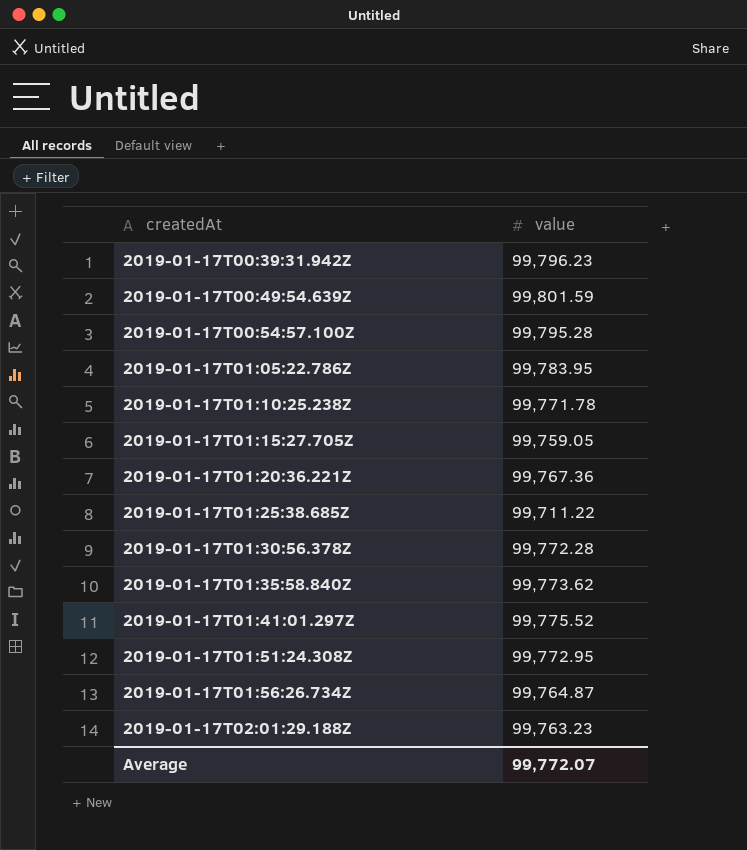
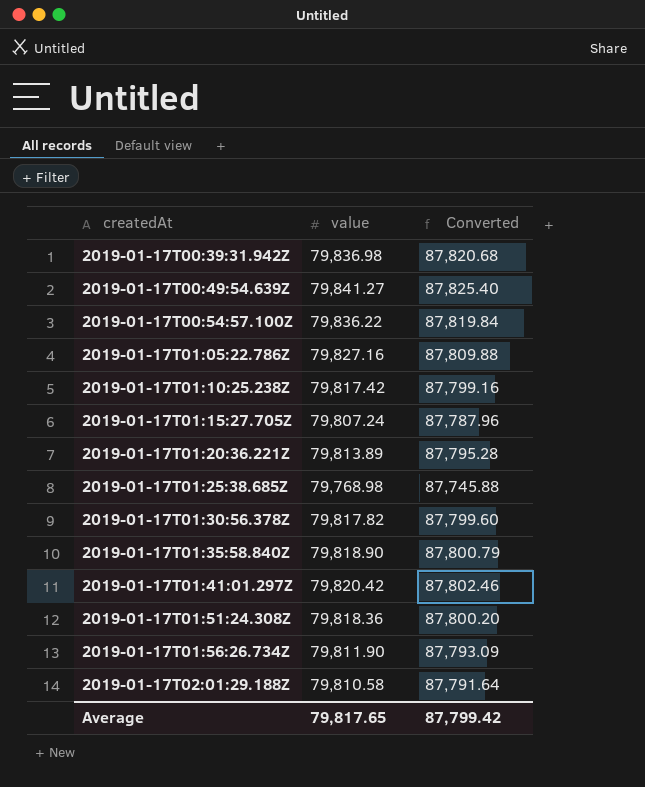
column Converted | formula: none -> [value] * 1.1
2019-01-17T00:39:31.942Z | value: 99,796.23 -> 79,836.98
2019-01-17T00:49:54.639Z | value: 99,801.59 -> 79,841.27
2019-01-17T00:54:57.100Z | value: 99,795.28 -> 79,836.22
2019-01-17T01:05:22.786Z | value: 99,783.95 -> 79,827.16
2019-01-17T01:10:25.238Z | value: 99,771.78 -> 79,817.42
2019-01-17T01:15:27.705Z | value: 99,759.05 -> 79,807.24
2019-01-17T01:20:36.221Z | value: 99,767.36 -> 79,813.89
2019-01-17T01:25:38.685Z | value: 99,711.22 -> 79,768.98
2019-01-17T01:30:56.378Z | value: 99,772.28 -> 79,817.82
2019-01-17T01:35:58.840Z | value: 99,773.62 -> 79,818.90
2019-01-17T01:41:01.297Z | value: 99,775.52 -> 79,820.42
2019-01-17T01:51:24.308Z | value: 99,772.95 -> 79,818.36
2019-01-17T01:56:26.734Z | value: 99,764.87 -> 79,811.90
2019-01-17T02:01:29.188Z | value: 99,763.23 -> 79,810.58
Average | value: 99,772.07 -> 79,817.65

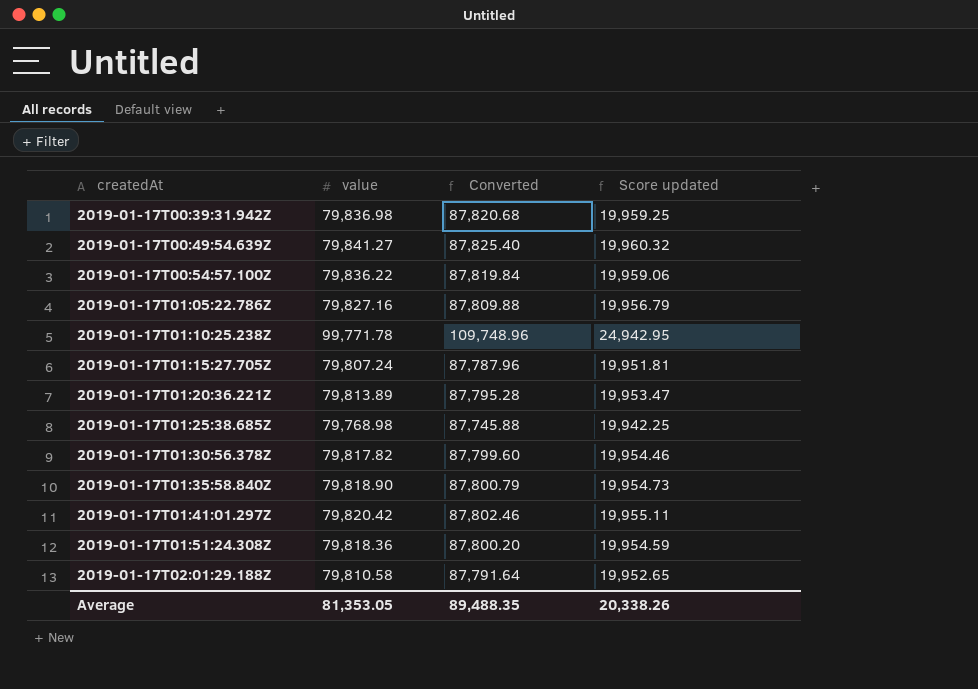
column Score updated | formula: none -> [value] * 0.25
row 2019-01-17T01:56:26.734Z: 79,811.90 | 87,793.09 -> none
2019-01-17T01:10:25.238Z | value: 79,817.42 -> 99,771.78
2019-01-17T01:10:25.238Z | Converted: 87,799.16 -> 109,748.96
Average | value: 79,817.65 -> 81,353.05
Average | Converted: 87,799.42 -> 89,488.35

